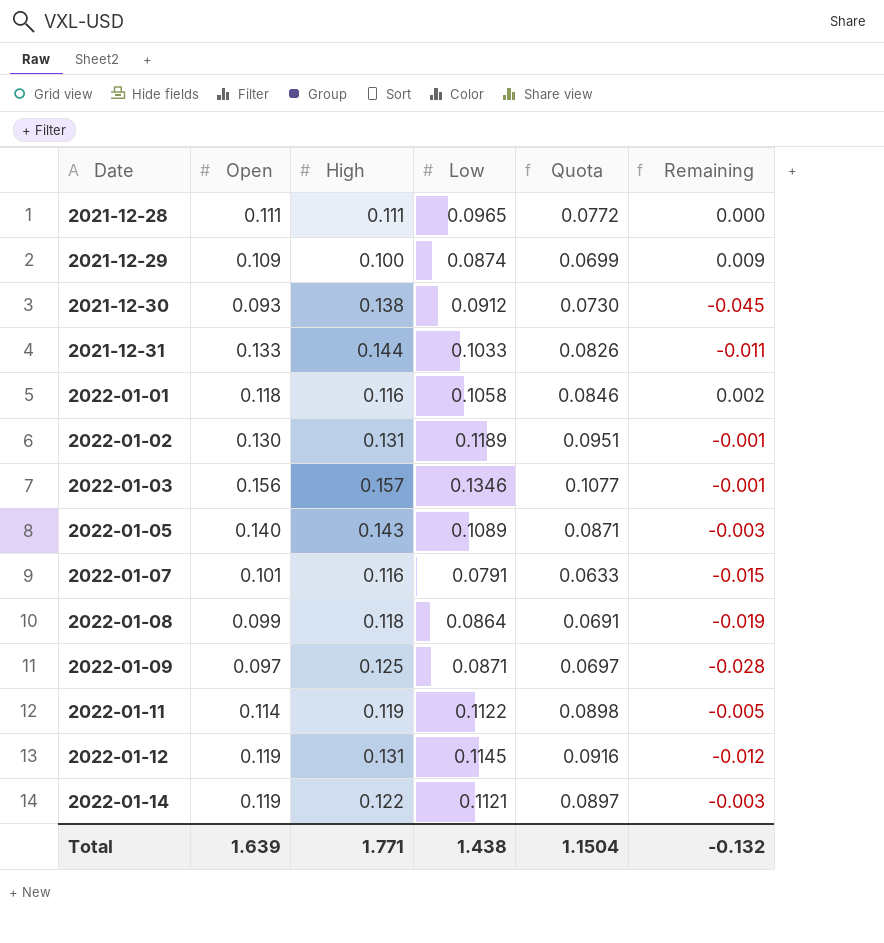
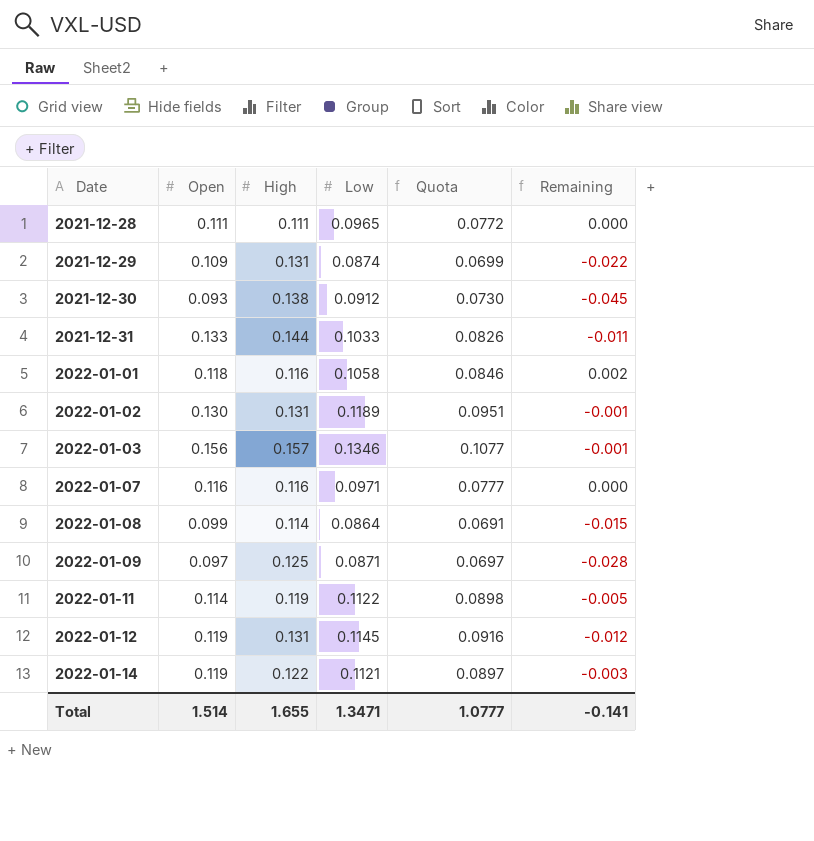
row 2022-01-05: 0.140 | 0.143 | 0.1089 | 0.0871 | -0.003 -> none
2021-12-29 | High: 0.100 -> 0.131
2021-12-29 | Remaining: 0.009 -> -0.022
2022-01-07 | Open: 0.101 -> 0.116
2022-01-07 | Low: 0.0791 -> 0.0971
2022-01-07 | Quota: 0.0633 -> 0.0777
2022-01-07 | Remaining: -0.015 -> 0.000
2022-01-08 | High: 0.118 -> 0.114
2022-01-08 | Remaining: -0.019 -> -0.015
Total | Open: 1.639 -> 1.514
Total | High: 1.771 -> 1.655
Total | Low: 1.438 -> 1.3471
Total | Quota: 1.1504 -> 1.0777
Total | Remaining: -0.132 -> -0.141

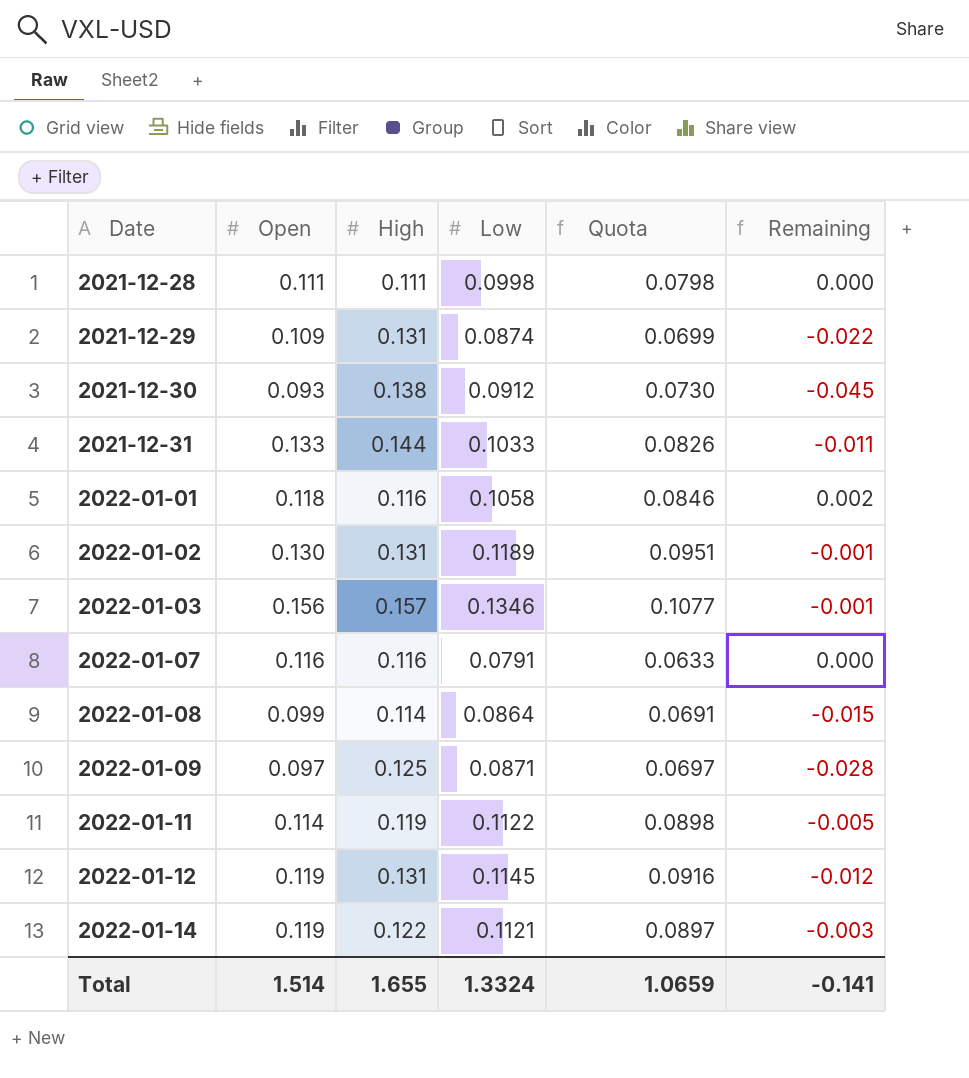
2021-12-28 | Low: 0.0965 -> 0.0998
2021-12-28 | Quota: 0.0772 -> 0.0798
2022-01-07 | Low: 0.0971 -> 0.0791
2022-01-07 | Quota: 0.0777 -> 0.0633
Total | Low: 1.3471 -> 1.3324
Total | Quota: 1.0777 -> 1.0659

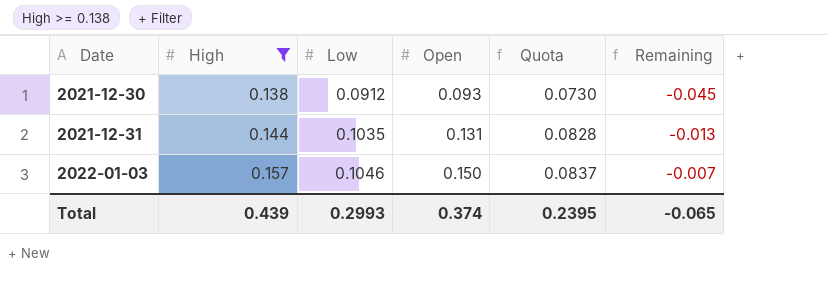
filter: none -> High >= 0.138
column Open | position: 2 -> 4
2021-12-31 | Low: 0.1033 -> 0.1035
2021-12-31 | Open: 0.133 -> 0.131
2021-12-31 | Quota: 0.0826 -> 0.0828
2021-12-31 | Remaining: -0.011 -> -0.013
2022-01-03 | Low: 0.1346 -> 0.1046
2022-01-03 | Open: 0.156 -> 0.150
2022-01-03 | Quota: 0.1077 -> 0.0837
2022-01-03 | Remaining: -0.001 -> -0.007
Total | High: 1.655 -> 0.439
Total | Low: 1.3324 -> 0.2993
Total | Open: 1.514 -> 0.374
Total | Quota: 1.0659 -> 0.2395
Total | Remaining: -0.141 -> -0.065

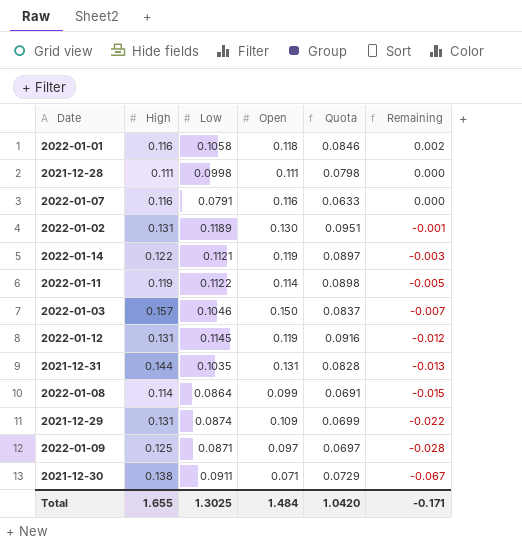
filter: High >= 0.138 -> none
row order: Date ascending -> Remaining descending
2021-12-30 | Low: 0.0912 -> 0.0911
2021-12-30 | Open: 0.093 -> 0.071
2021-12-30 | Quota: 0.0730 -> 0.0729
2021-12-30 | Remaining: -0.045 -> -0.067
Total | High: 0.439 -> 1.655
Total | Low: 0.2993 -> 1.3025
Total | Open: 0.374 -> 1.484
Total | Quota: 0.2395 -> 1.0420
Total | Remaining: -0.065 -> -0.171

